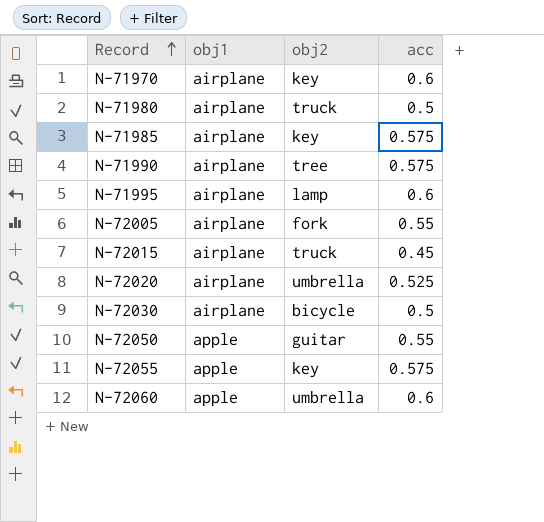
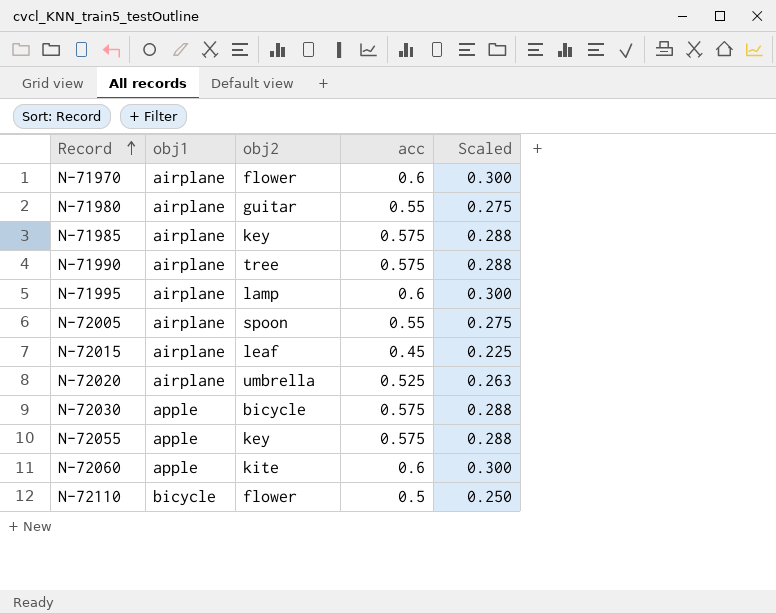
column Scaled | formula: none -> [acc] * 0.5
row N-72050: apple | guitar | 0.55 -> none
N-71970 | obj2: key -> flower
N-71980 | obj2: truck -> guitar
N-71980 | acc: 0.5 -> 0.55
N-72005 | obj2: fork -> spoon
N-72015 | obj2: truck -> leaf
N-72030 | obj1: airplane -> apple
N-72030 | acc: 0.5 -> 0.575
N-72060 | obj2: umbrella -> kite
row N-72110: none -> bicycle | flower | 0.5 | 0.250

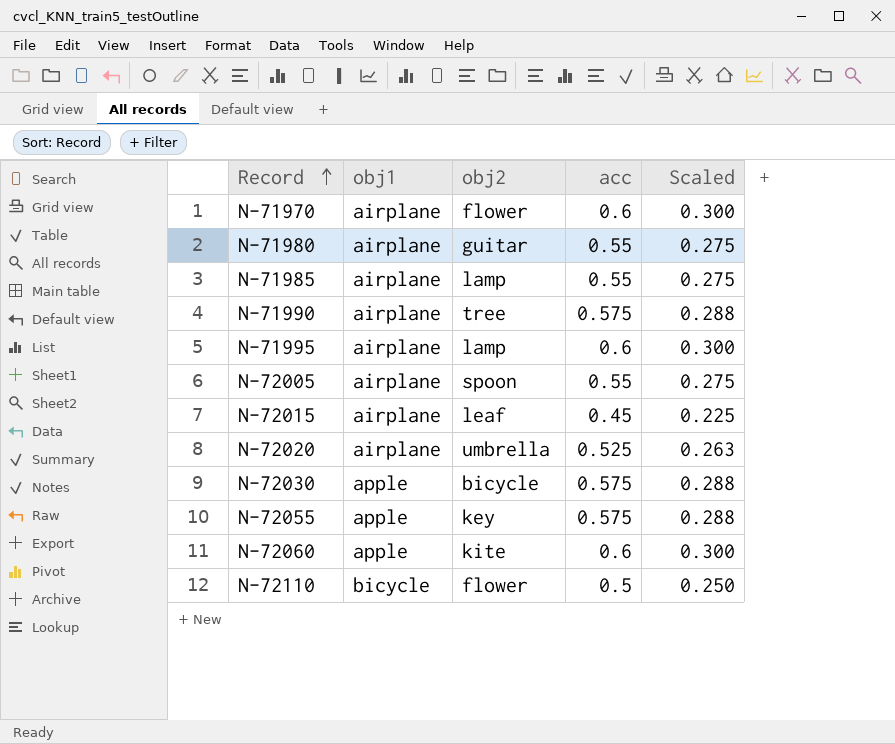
N-71985 | obj2: key -> lamp
N-71985 | acc: 0.575 -> 0.55
N-71985 | Scaled: 0.288 -> 0.275

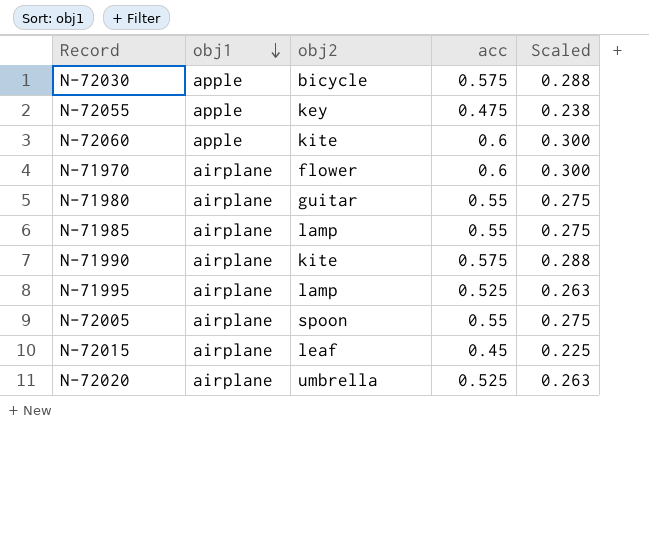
row order: Record ascending -> obj1 descending
row N-72110: bicycle | flower | 0.5 | 0.250 -> none
N-72055 | acc: 0.575 -> 0.475
N-72055 | Scaled: 0.288 -> 0.238
N-71990 | obj2: tree -> kite
N-71995 | acc: 0.6 -> 0.525
N-71995 | Scaled: 0.300 -> 0.263

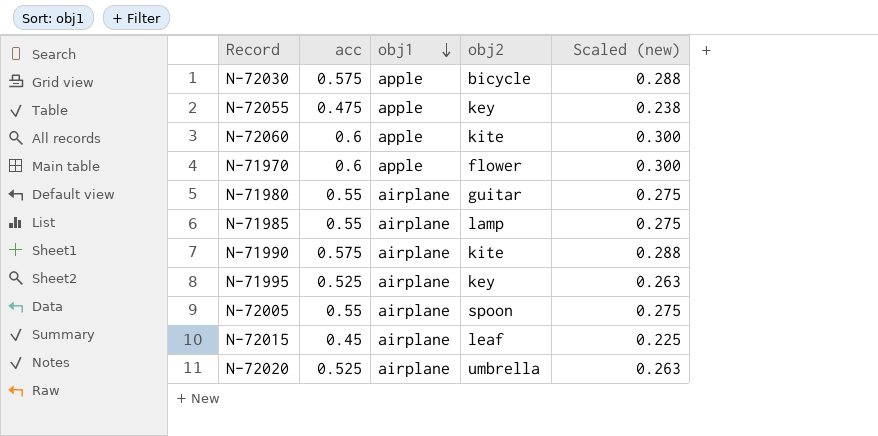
column acc | position: 4 -> 2
column name: Scaled -> Scaled (new)
N-71970 | obj1: airplane -> apple
N-71995 | obj2: lamp -> key

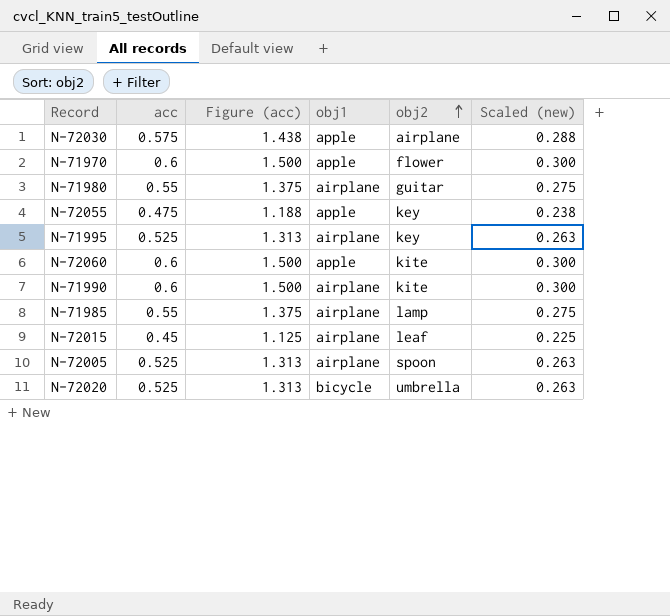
row order: obj1 descending -> obj2 ascending
column Figure (acc) | formula: none -> [acc] * 2.5
N-72030 | obj2: bicycle -> airplane
N-71990 | acc: 0.575 -> 0.6
N-71990 | Scaled (new): 0.288 -> 0.300
N-72005 | acc: 0.55 -> 0.525
N-72005 | Scaled (new): 0.275 -> 0.263
N-72020 | obj1: airplane -> bicycle

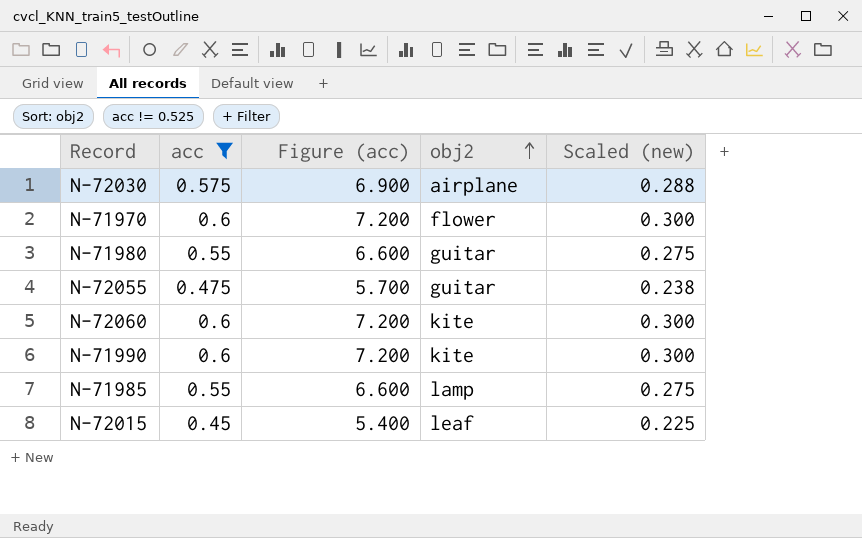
filter: none -> acc != 0.525
column obj1 | position: 4 -> none
column Figure (acc) | formula: [acc] * 2.5 -> [acc] * 12
N-72055 | obj2: key -> guitar

